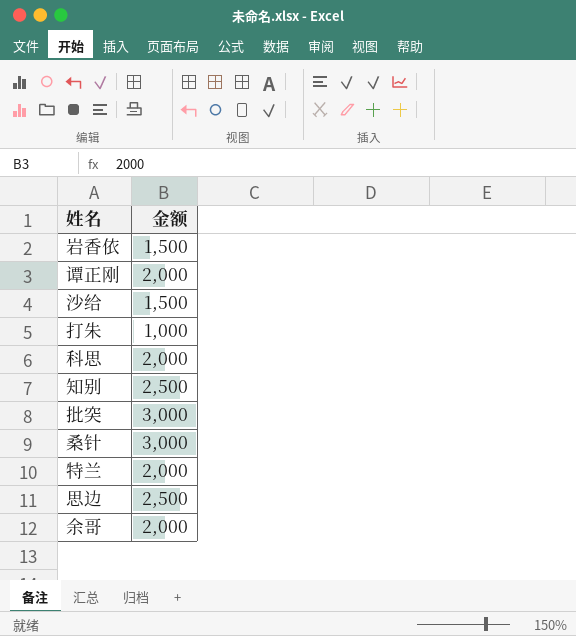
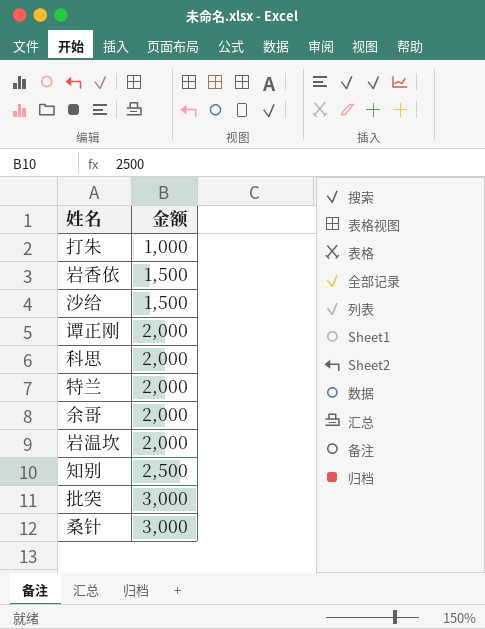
row order: none -> 金额 ascending
row 思边: 2,500 -> none
row 岩温坎: none -> 2,000

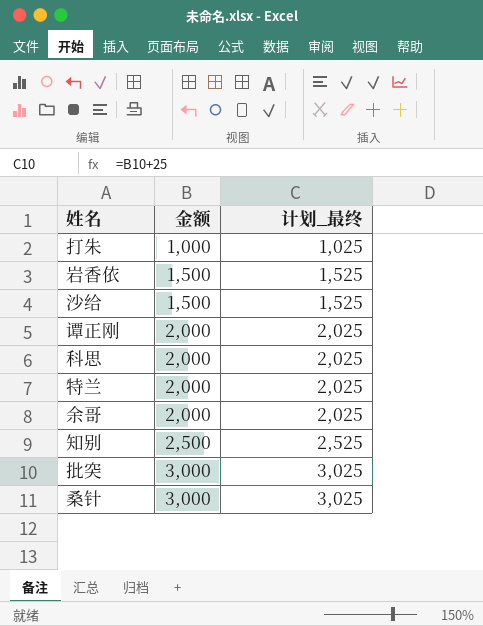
column 计划_最终 | formula: none -> [金额] + 25
row 岩温坎: 2,000 -> none

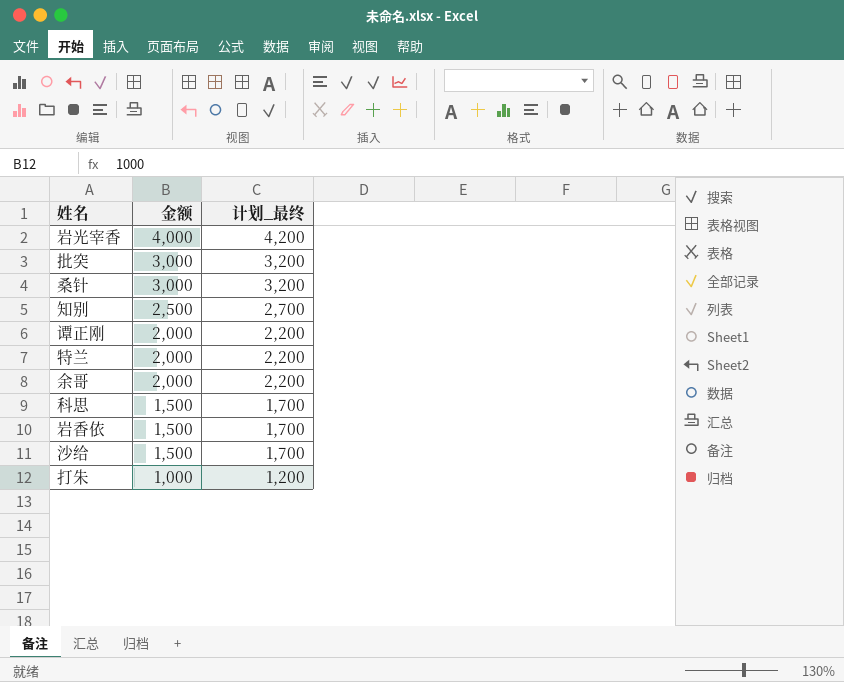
row order: 金额 ascending -> 金额 descending
column 计划_最终 | formula: [金额] + 25 -> [金额] + 200
row 岩光宰香: none -> 4,000 | 4,200
科思 | 金额: 2,000 -> 1,500

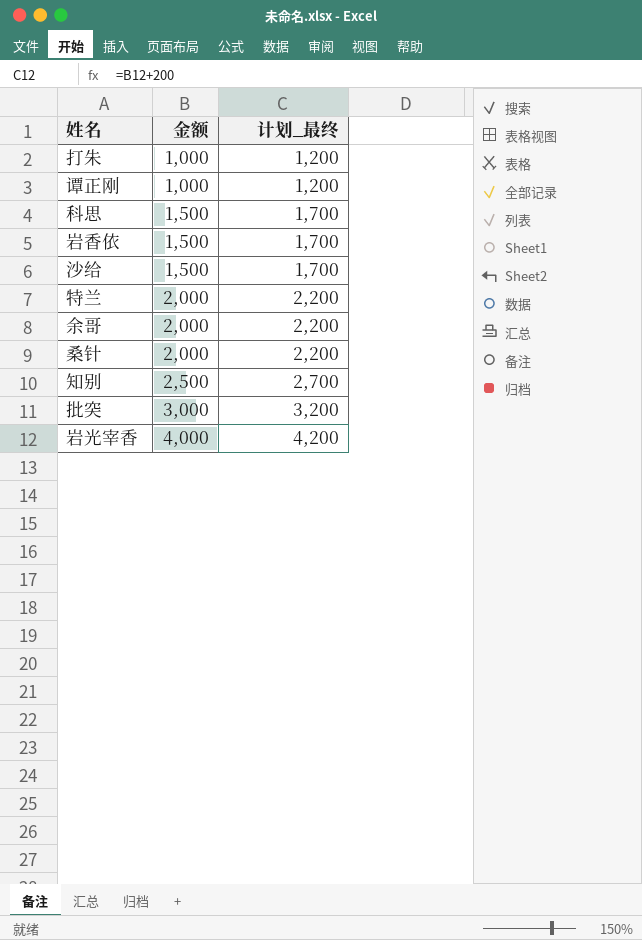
row order: 金额 descending -> 金额 ascending
谭正刚 | 金额: 2,000 -> 1,000
谭正刚 | 计划_最终: 2,200 -> 1,200
桑针 | 金额: 3,000 -> 2,000
桑针 | 计划_最终: 3,200 -> 2,200

